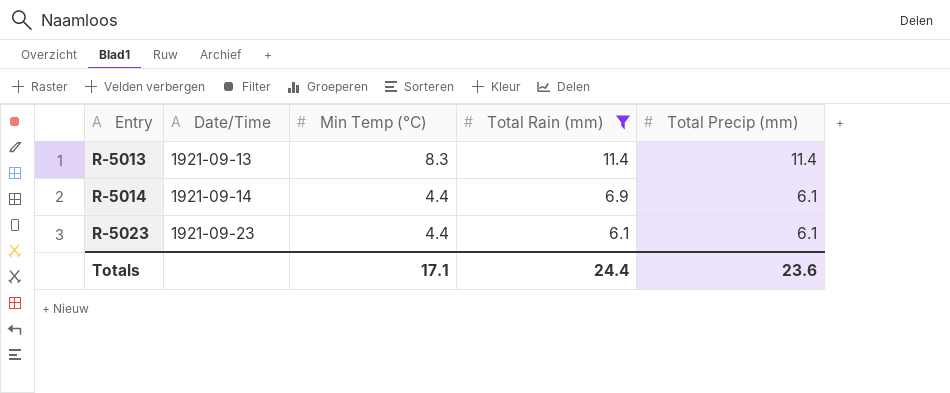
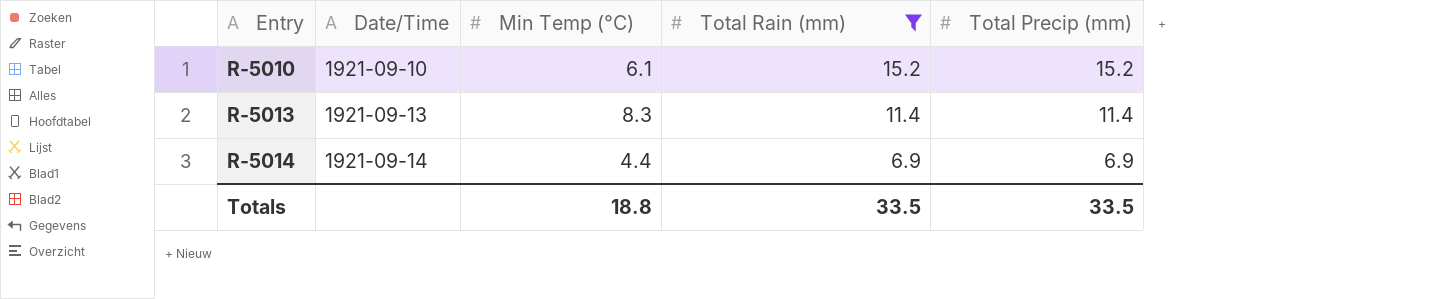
row R-5023: 1921-09-23 | 4.4 | 6.1 | 6.1 -> none
row R-5010: none -> 1921-09-10 | 6.1 | 15.2 | 15.2
R-5014 | Total Precip (mm): 6.1 -> 6.9
Totals | Min Temp (°C): 17.1 -> 18.8
Totals | Total Rain (mm): 24.4 -> 33.5
Totals | Total Precip (mm): 23.6 -> 33.5

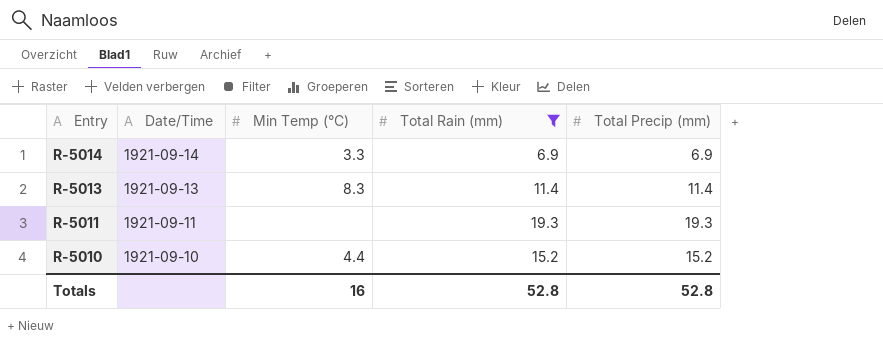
row order: Entry ascending -> Entry descending
R-5014 | Min Temp (°C): 4.4 -> 3.3
row R-5011: none -> 1921-09-11 | none | 19.3 | 19.3
R-5010 | Min Temp (°C): 6.1 -> 4.4
Totals | Min Temp (°C): 18.8 -> 16
Totals | Total Rain (mm): 33.5 -> 52.8
Totals | Total Precip (mm): 33.5 -> 52.8

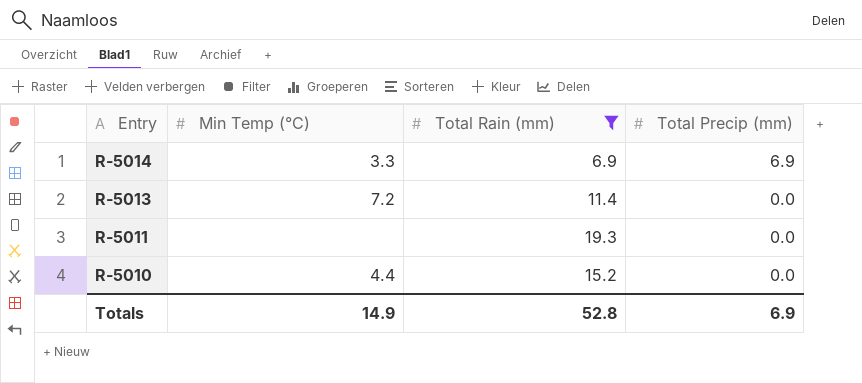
column Date/Time | position: 2 -> none
R-5013 | Min Temp (°C): 8.3 -> 7.2
R-5013 | Total Precip (mm): 11.4 -> 0.0
R-5011 | Total Precip (mm): 19.3 -> 0.0
R-5010 | Total Precip (mm): 15.2 -> 0.0
Totals | Min Temp (°C): 16 -> 14.9
Totals | Total Precip (mm): 52.8 -> 6.9

